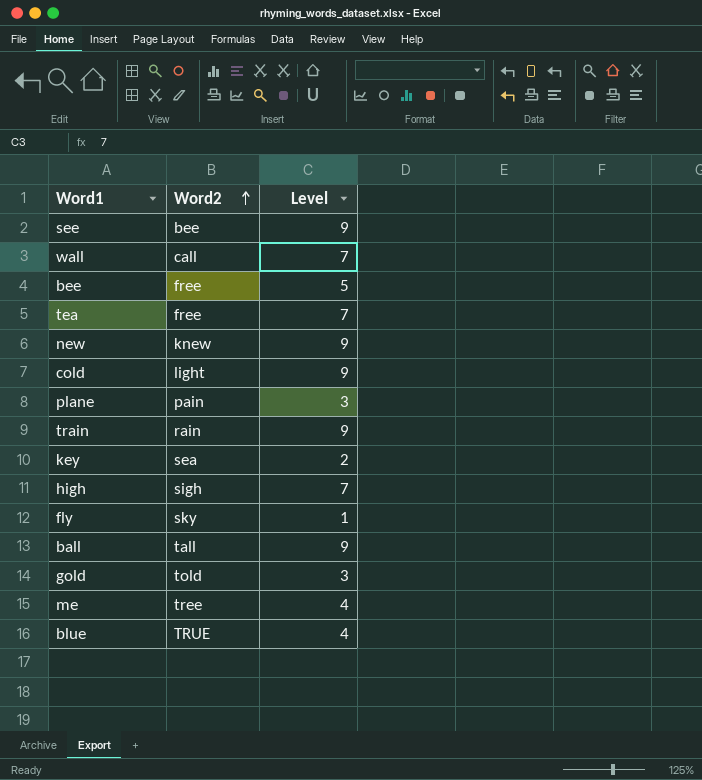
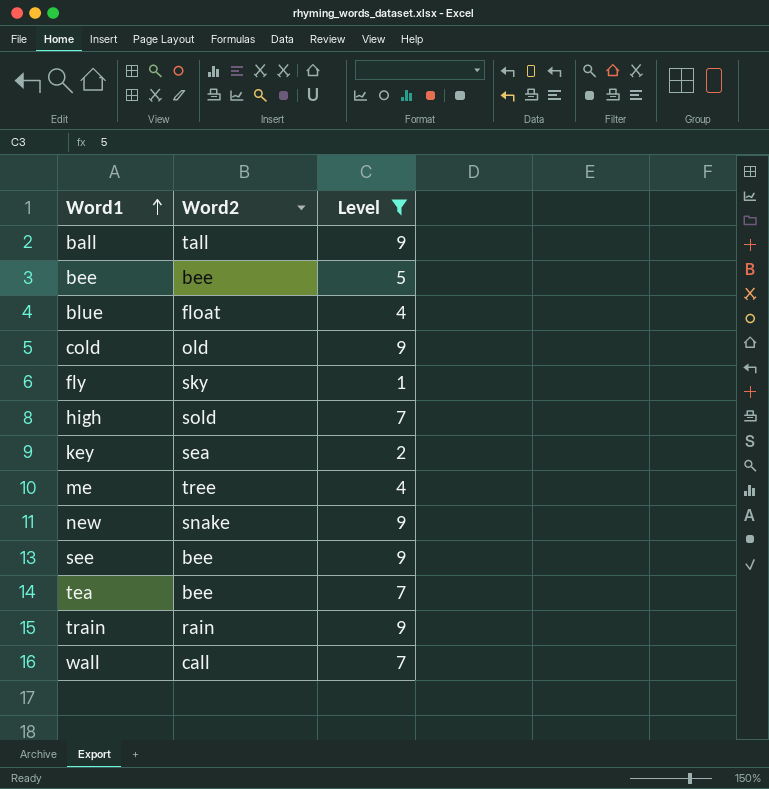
filter: none -> Level != 3
row order: Word2 ascending -> Word1 ascending
bee | Word2: free -> bee
blue | Word2: TRUE -> float
cold | Word2: light -> old
high | Word2: sigh -> sold
new | Word2: knew -> snake
tea | Word2: free -> bee

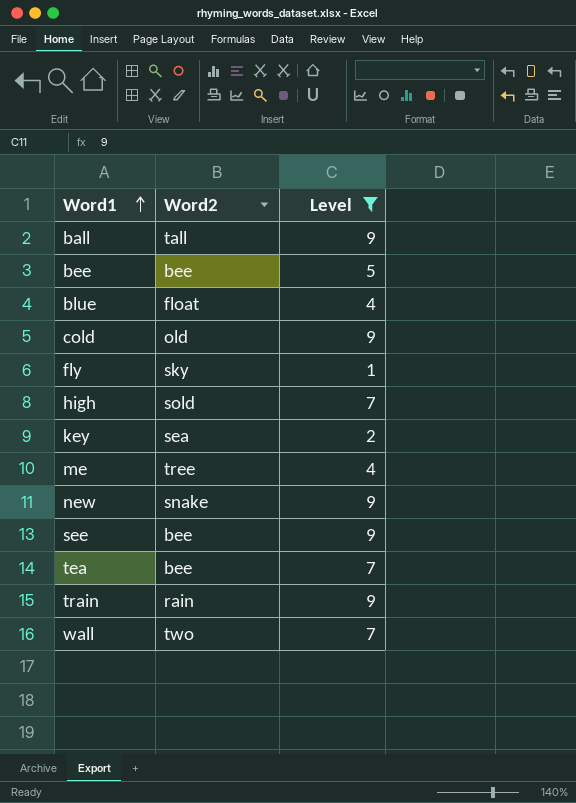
wall | Word2: call -> two

